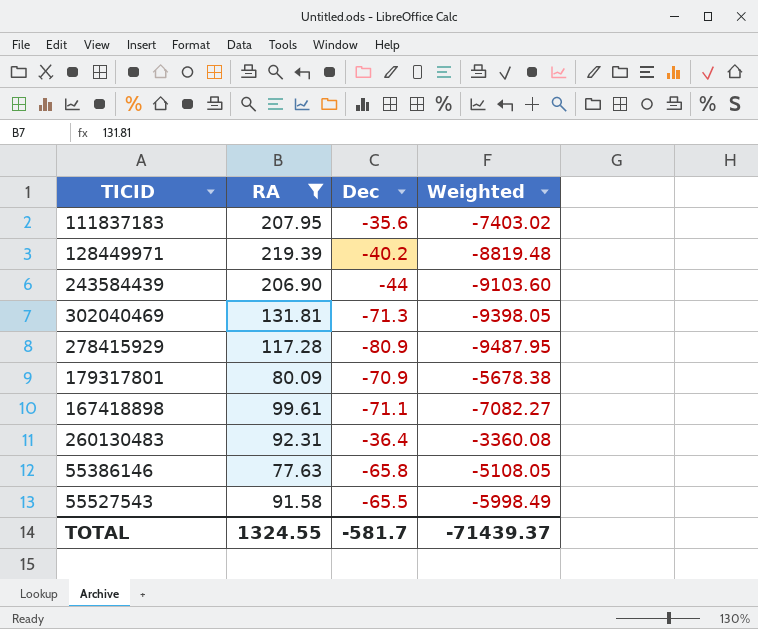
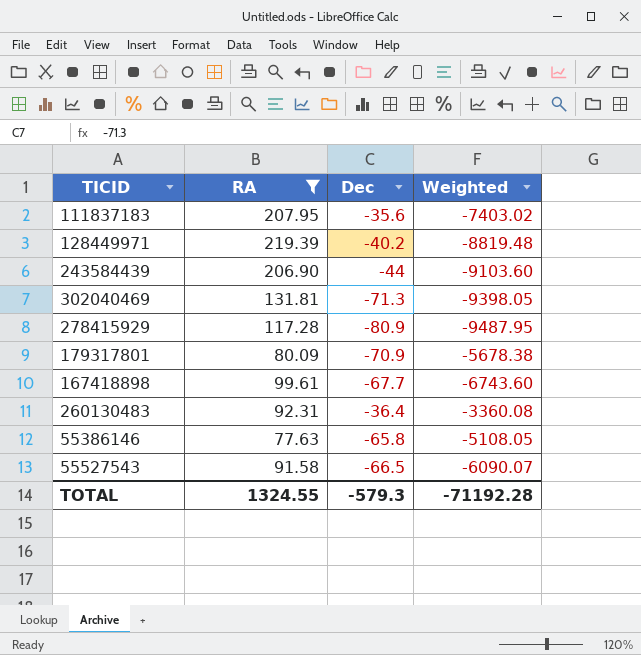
167418898 | Dec: -71.1 -> -67.7
167418898 | Weighted: -7082.27 -> -6743.60
55527543 | Dec: -65.5 -> -66.5
55527543 | Weighted: -5998.49 -> -6090.07
TOTAL | Dec: -581.7 -> -579.3
TOTAL | Weighted: -71439.37 -> -71192.28

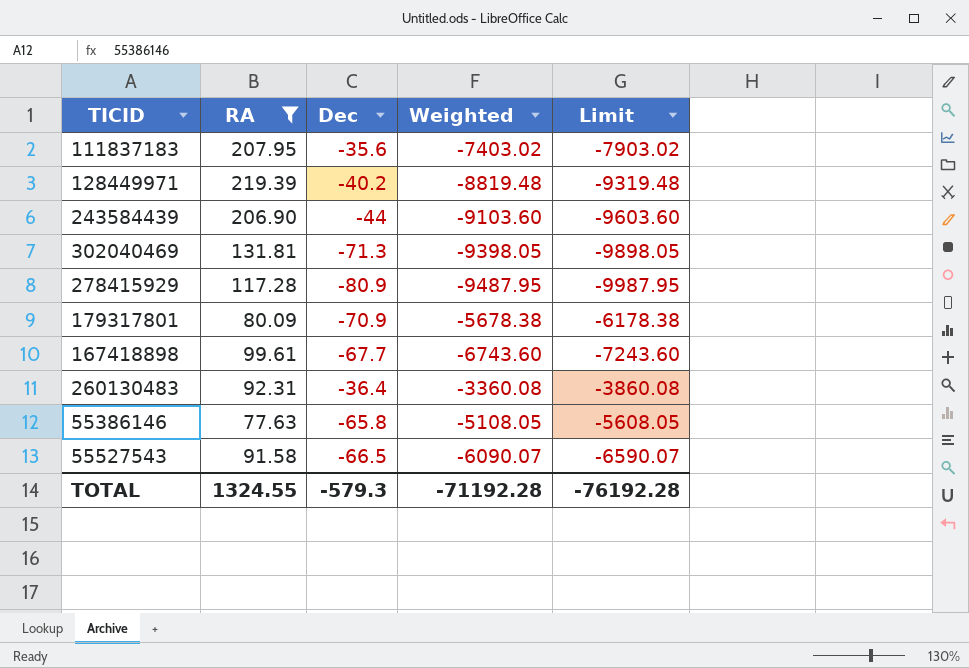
column Limit | formula: none -> [Weighted] - 500

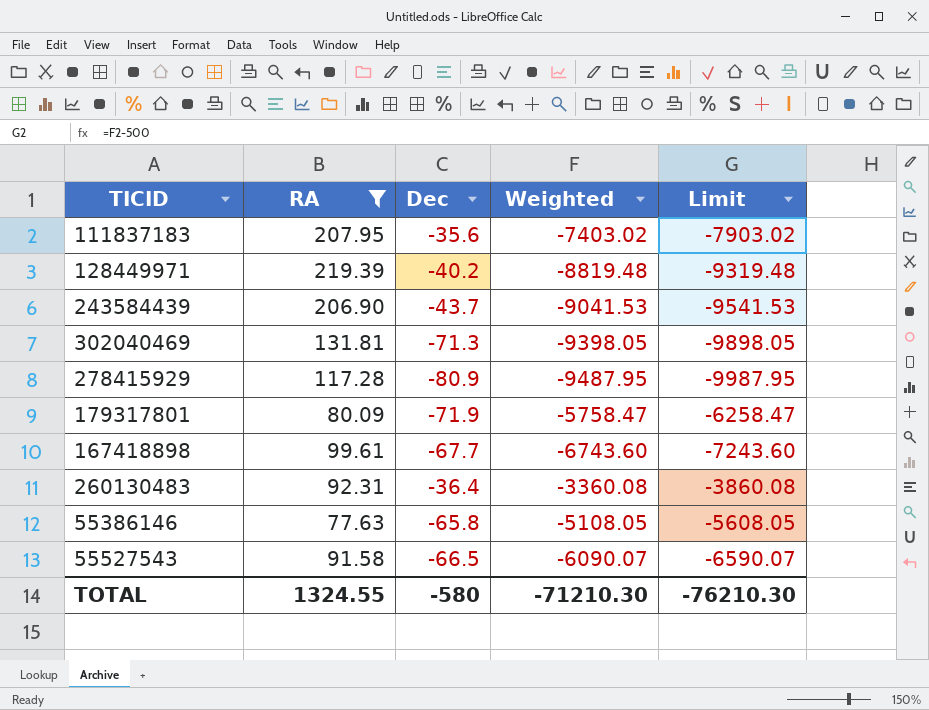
243584439 | Dec: -44 -> -43.7
243584439 | Weighted: -9103.60 -> -9041.53
243584439 | Limit: -9603.60 -> -9541.53
179317801 | Dec: -70.9 -> -71.9
179317801 | Weighted: -5678.38 -> -5758.47
179317801 | Limit: -6178.38 -> -6258.47
TOTAL | Dec: -579.3 -> -580
TOTAL | Weighted: -71192.28 -> -71210.30
TOTAL | Limit: -76192.28 -> -76210.30

